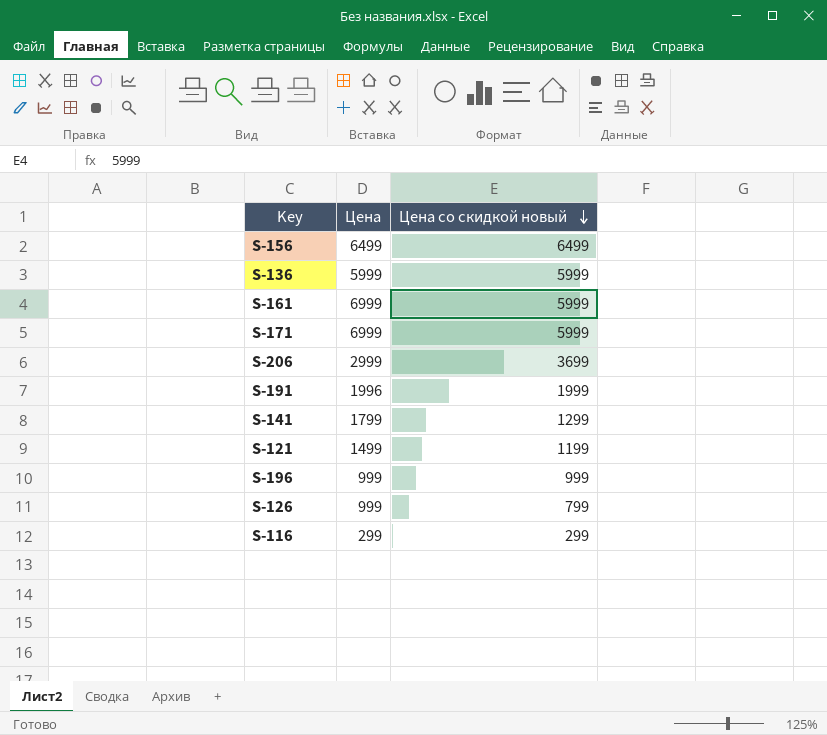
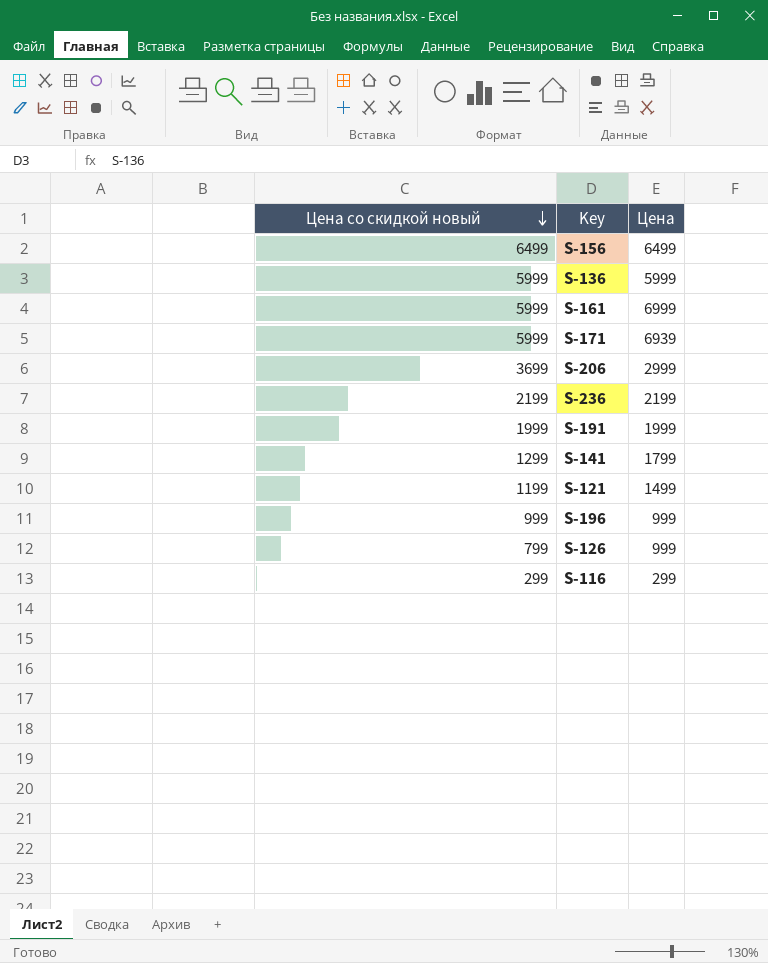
column Цена со скидкой новый | position: 3 -> 1
S-171 | Цена: 6999 -> 6939
row S-236: none -> 2199 | 2199
S-191 | Цена: 1996 -> 1999

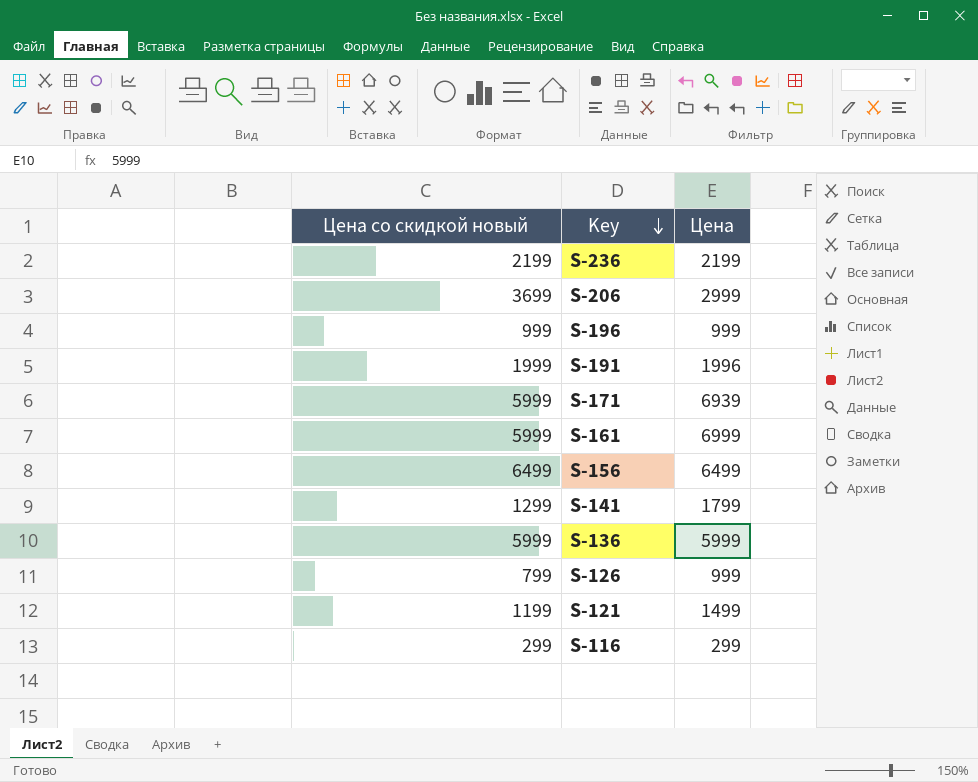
row order: Цена со скидкой новый descending -> Key descending
S-191 | Цена: 1999 -> 1996

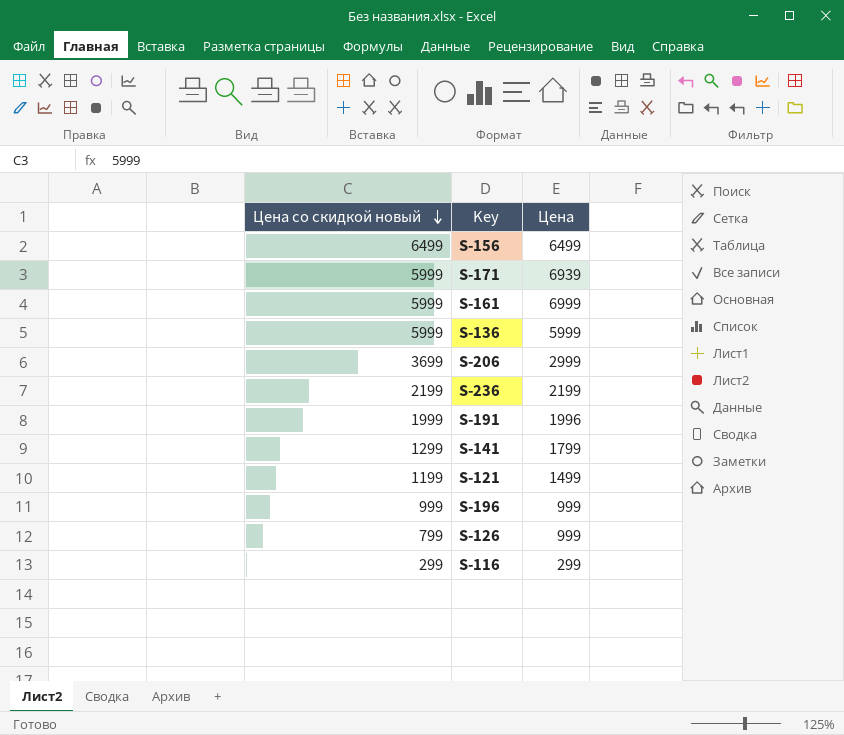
row order: Key descending -> Цена со скидкой новый descending

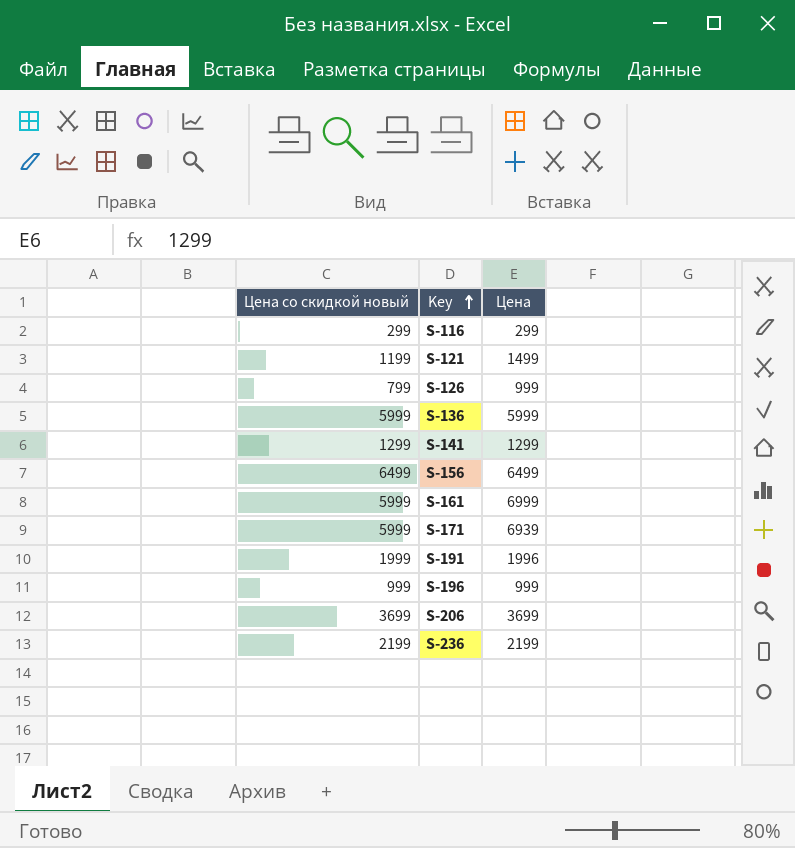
row order: Цена со скидкой новый descending -> Key ascending
S-141 | Цена: 1799 -> 1299
S-206 | Цена: 2999 -> 3699

